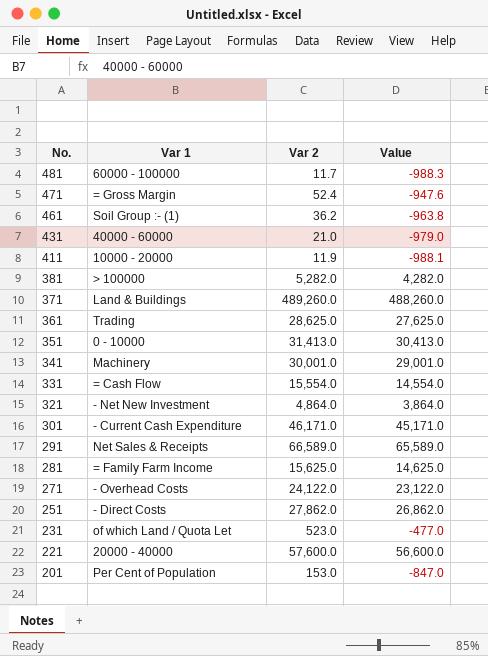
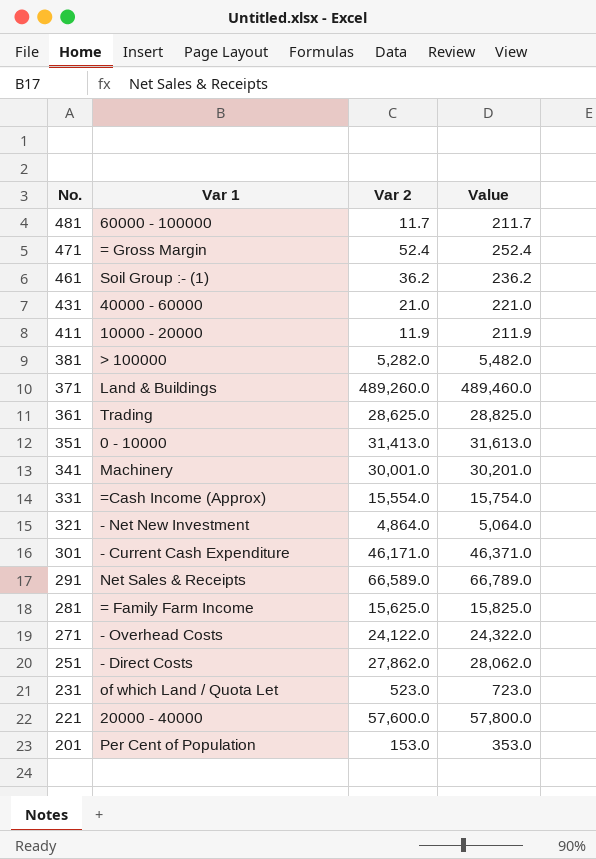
column Value | formula: [Var 2] - 1000 -> [Var 2] + 200
331 | Var 1: = Cash Flow -> =Cash Income (Approx)

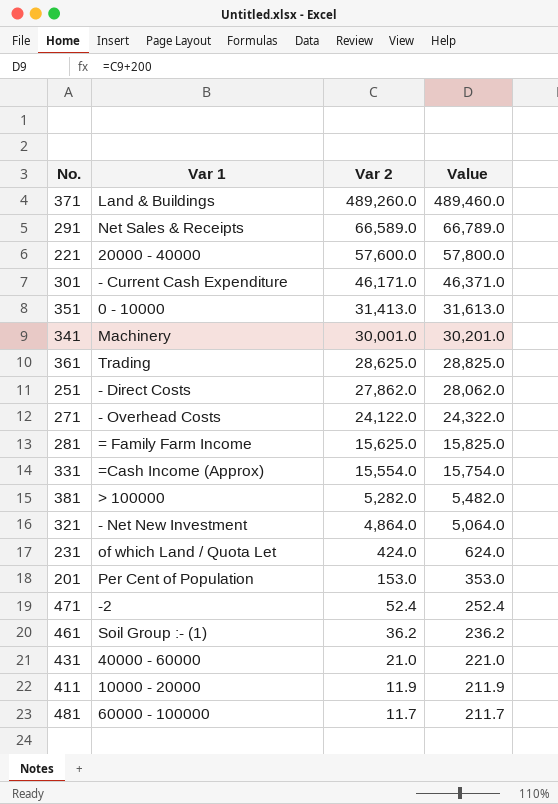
row order: No. descending -> Var 2 descending
231 | Var 2: 523.0 -> 424.0
231 | Value: 723.0 -> 624.0
471 | Var 1: = Gross Margin -> -2

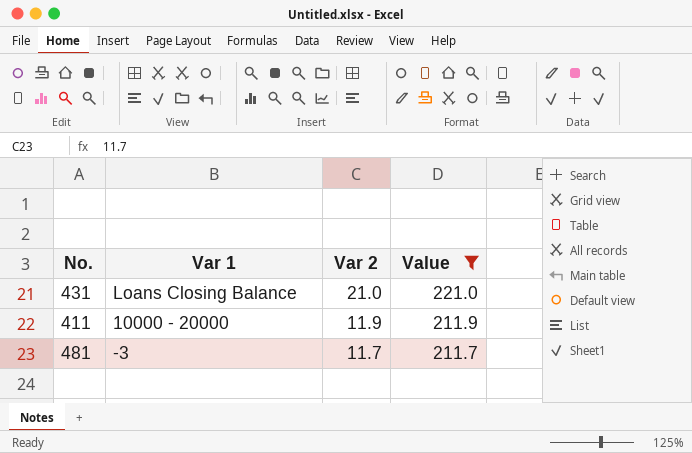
filter: none -> Value <= 221.0
431 | Var 1: 40000 - 60000 -> Loans Closing Balance
481 | Var 1: 60000 - 100000 -> -3

